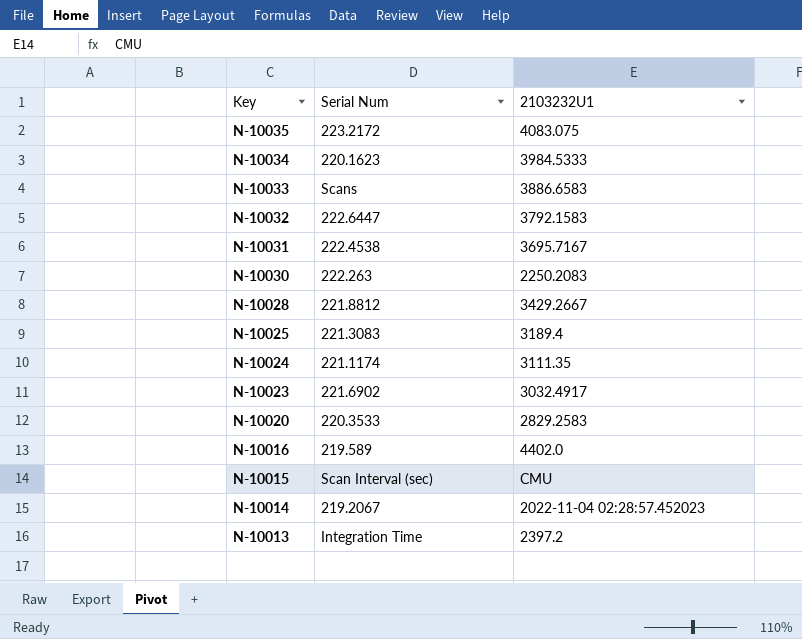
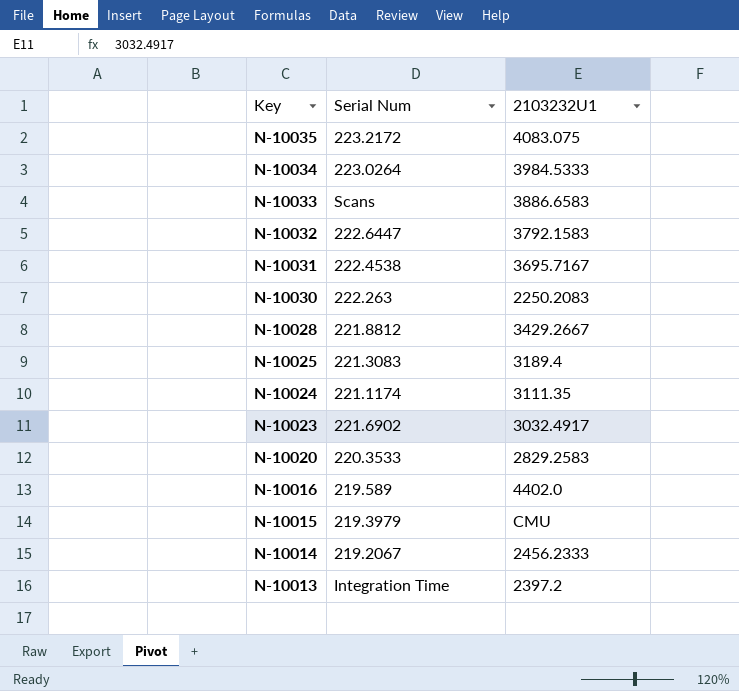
N-10034 | Serial Num: 220.1623 -> 223.0264
N-10015 | Serial Num: Scan Interval (sec) -> 219.3979
N-10014 | 2103232U1: 2022-11-04 02:28:57.452023 -> 2456.2333

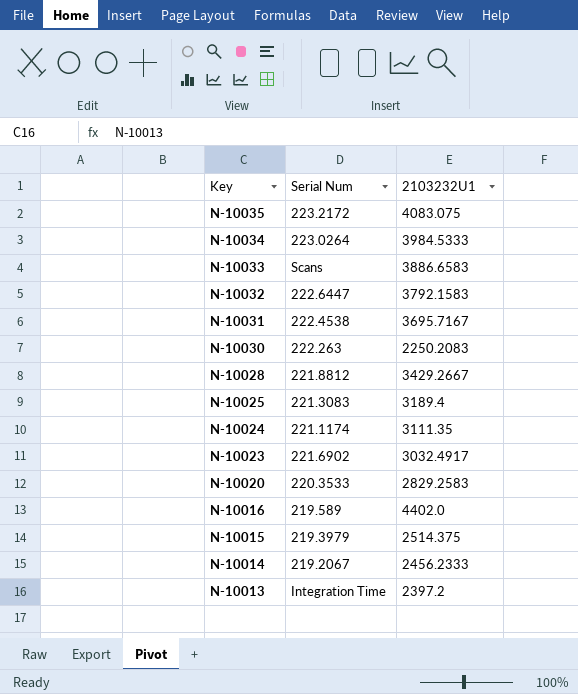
N-10015 | 2103232U1: CMU -> 2514.375

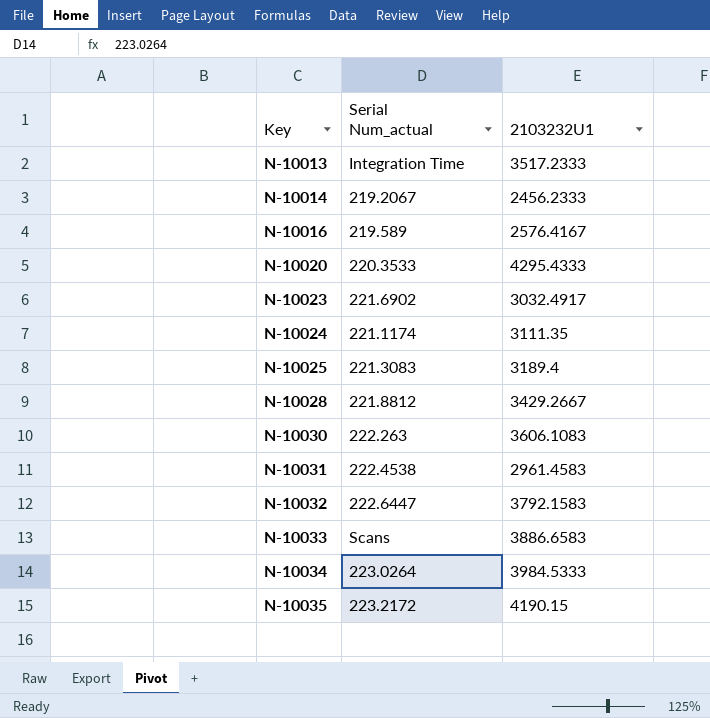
row order: Key descending -> Key ascending
column name: Serial Num -> Serial Num_actual
row N-10015: 219.3979 | 2514.375 -> none
N-10013 | 2103232U1: 2397.2 -> 3517.2333
N-10016 | 2103232U1: 4402.0 -> 2576.4167
N-10020 | 2103232U1: 2829.2583 -> 4295.4333
N-10030 | 2103232U1: 2250.2083 -> 3606.1083
N-10031 | 2103232U1: 3695.7167 -> 2961.4583
N-10035 | 2103232U1: 4083.075 -> 4190.15

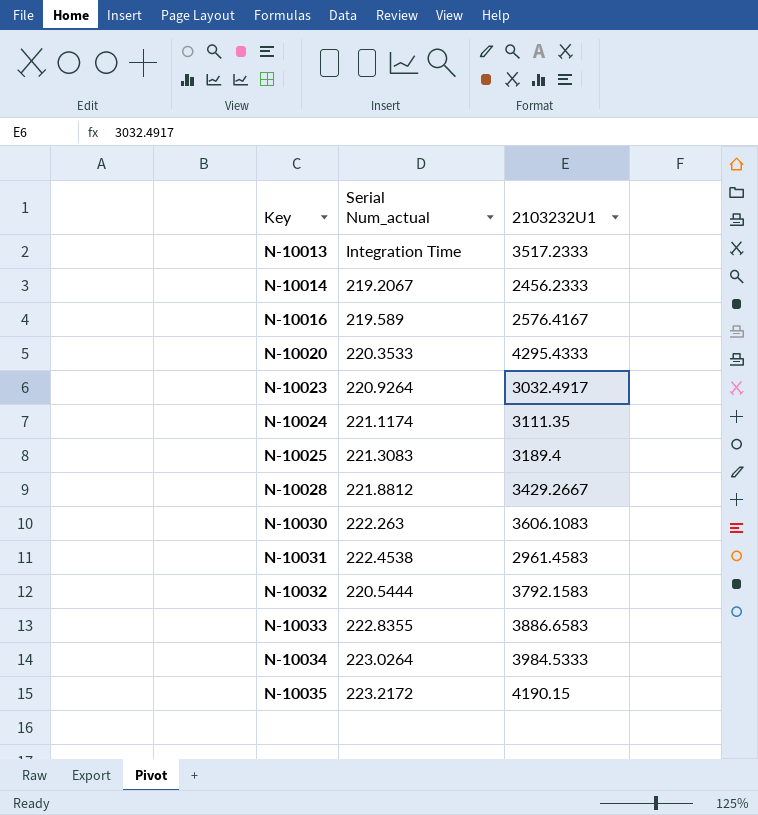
N-10023 | Serial Num_actual: 221.6902 -> 220.9264
N-10032 | Serial Num_actual: 222.6447 -> 220.5444
N-10033 | Serial Num_actual: Scans -> 222.8355

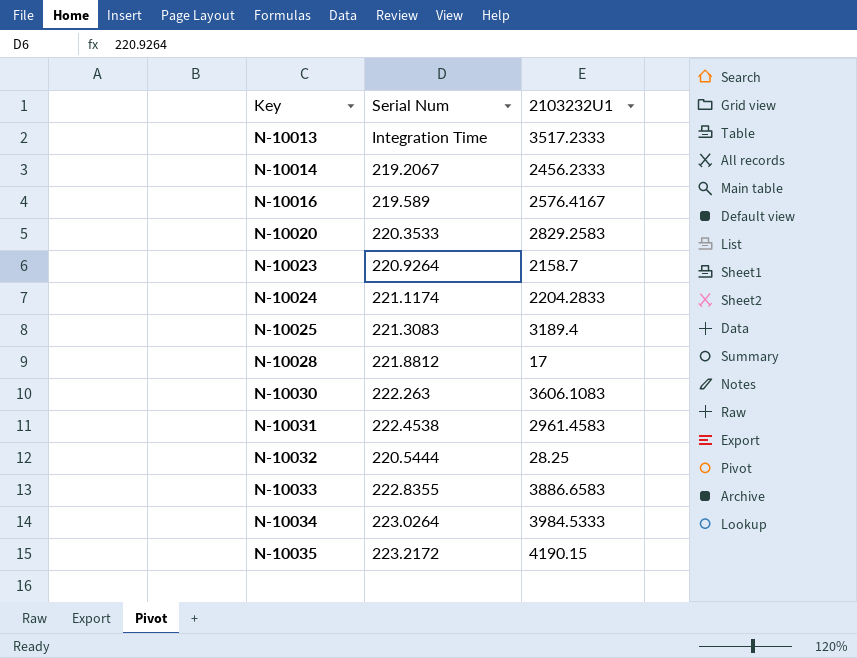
column name: Serial Num_actual -> Serial Num
N-10020 | 2103232U1: 4295.4333 -> 2829.2583
N-10023 | 2103232U1: 3032.4917 -> 2158.7
N-10024 | 2103232U1: 3111.35 -> 2204.2833
N-10028 | 2103232U1: 3429.2667 -> 17
N-10032 | 2103232U1: 3792.1583 -> 28.25

